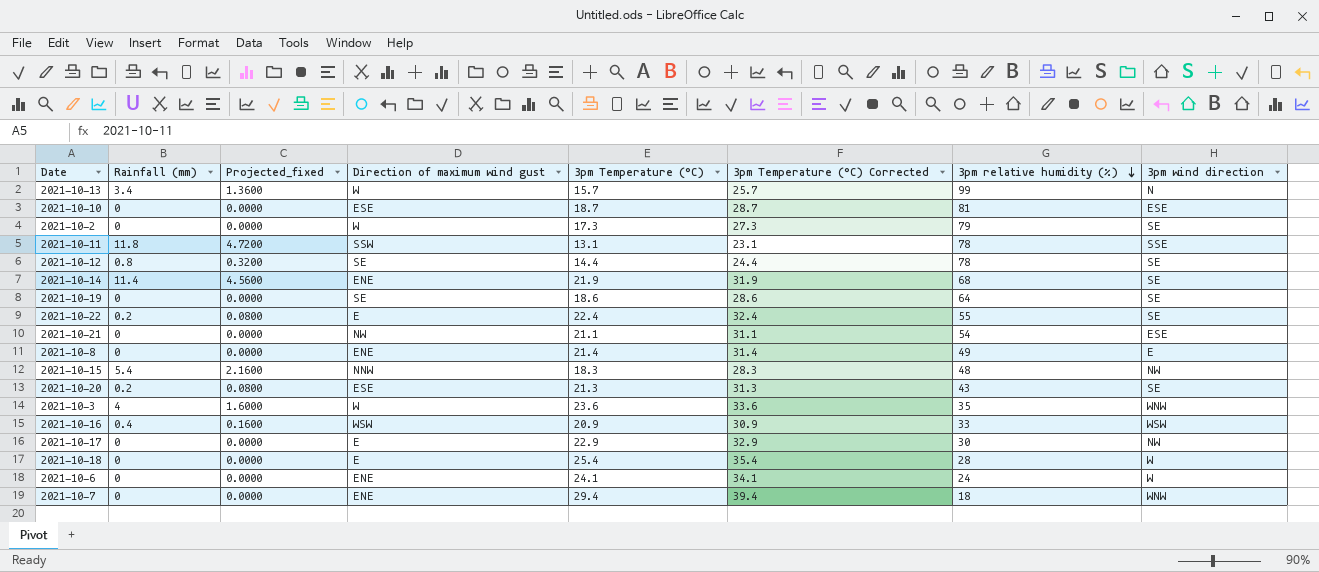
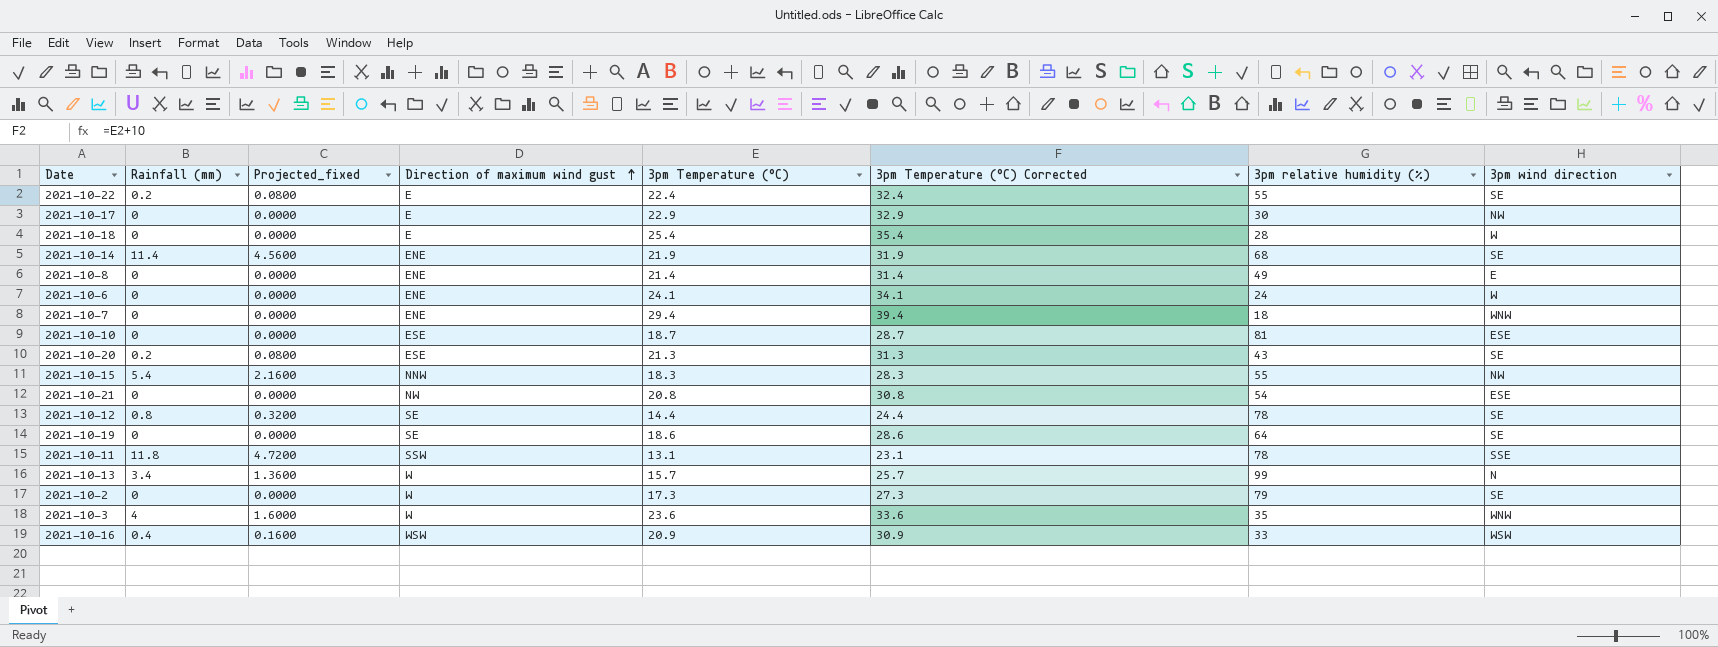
row order: 3pm relative humidity (%) descending -> Direction of maximum wind gust ascending
2021-10-15 | 3pm relative humidity (%): 48 -> 55
2021-10-21 | 3pm Temperature (°C): 21.1 -> 20.8
2021-10-21 | 3pm Temperature (°C) Corrected: 31.1 -> 30.8

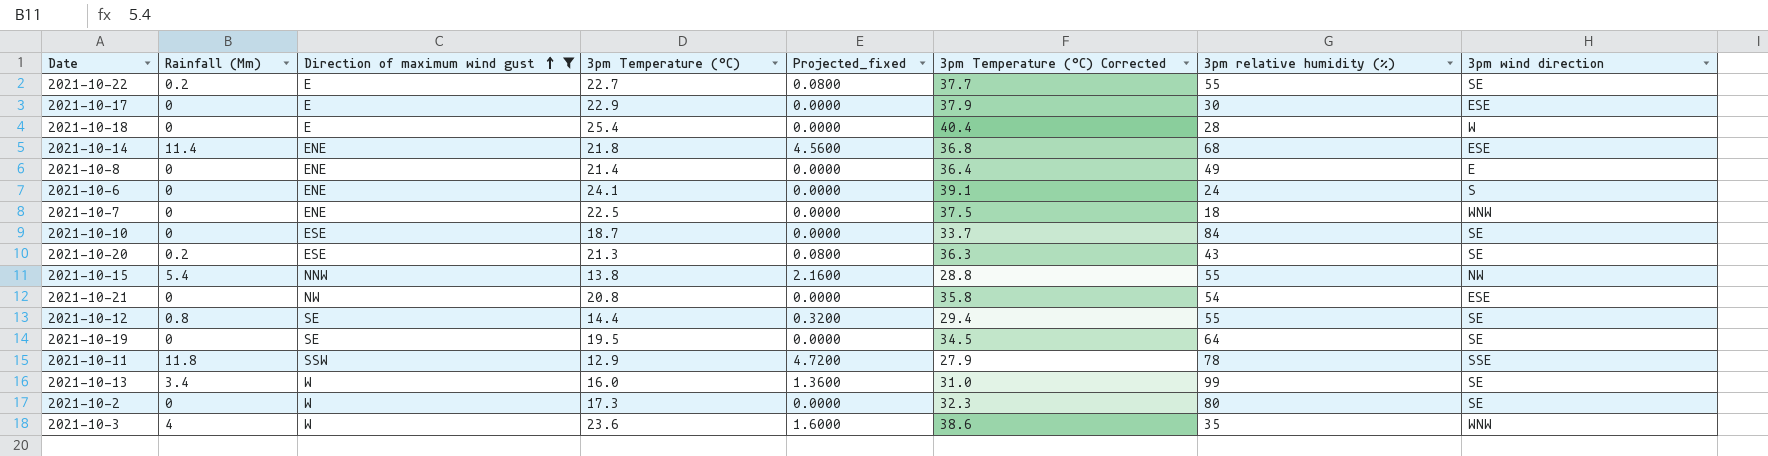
filter: none -> Direction of maximum wind gust != WSW
column name: Rainfall (mm) -> Rainfall (Mm)
column Projected_fixed | position: 3 -> 5
column 3pm Temperature (°C) Corrected | formula: [3pm Temperature (°C)] + 10 -> [3pm Temperature (°C)] + 15
2021-10-22 | 3pm Temperature (°C): 22.4 -> 22.7
2021-10-17 | 3pm wind direction: NW -> ESE
2021-10-14 | 3pm Temperature (°C): 21.9 -> 21.8
2021-10-14 | 3pm wind direction: SE -> ESE
2021-10-6 | 3pm wind direction: W -> S
2021-10-7 | 3pm Temperature (°C): 29.4 -> 22.5
2021-10-10 | 3pm relative humidity (%): 81 -> 84
2021-10-10 | 3pm wind direction: ESE -> SE
2021-10-15 | 3pm Temperature (°C): 18.3 -> 13.8
2021-10-12 | 3pm relative humidity (%): 78 -> 55
2021-10-19 | 3pm Temperature (°C): 18.6 -> 19.5
2021-10-11 | 3pm Temperature (°C): 13.1 -> 12.9
2021-10-13 | 3pm Temperature (°C): 15.7 -> 16.0
2021-10-13 | 3pm wind direction: N -> SE
2021-10-2 | 3pm relative humidity (%): 79 -> 80

